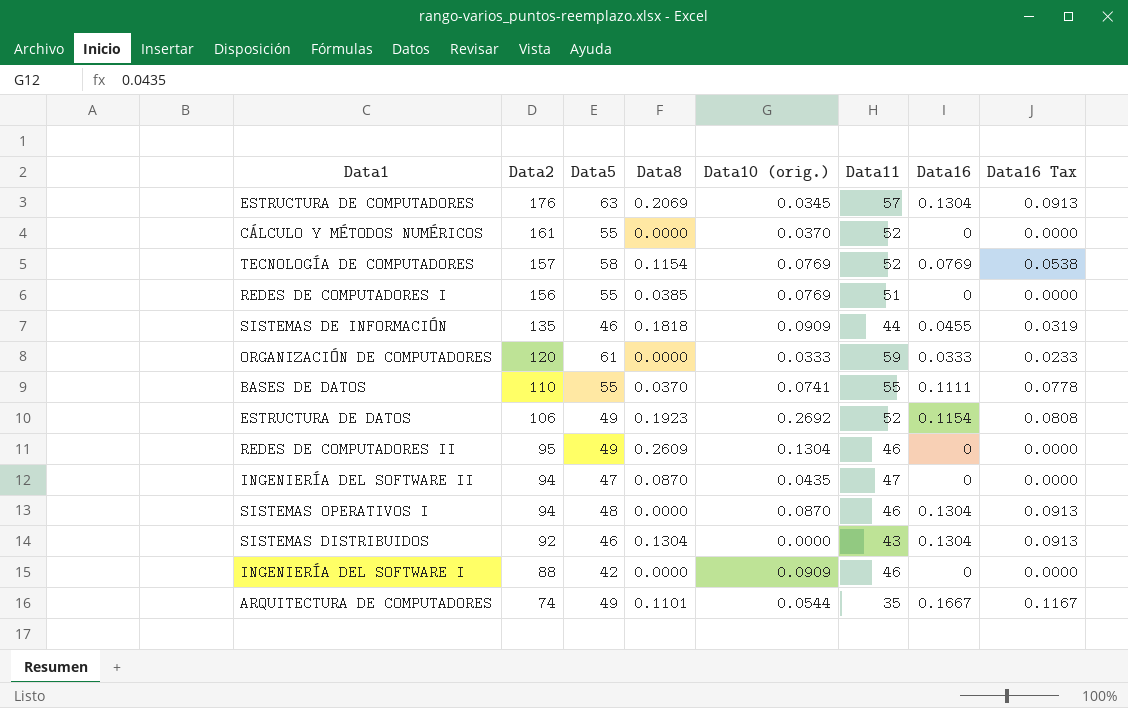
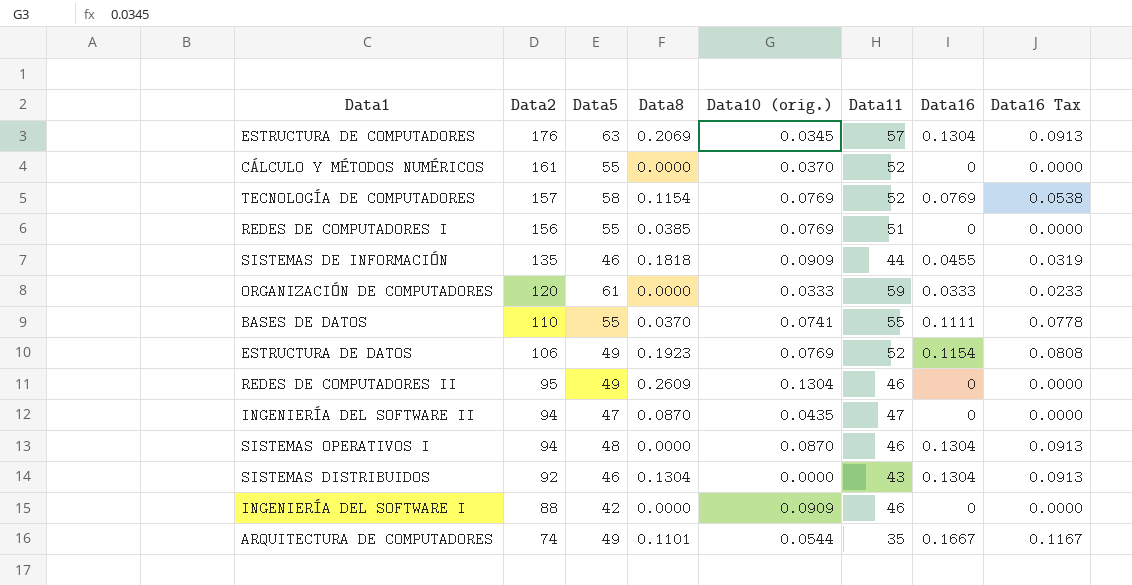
ESTRUCTURA DE DATOS | Data10 (orig.): 0.2692 -> 0.0769

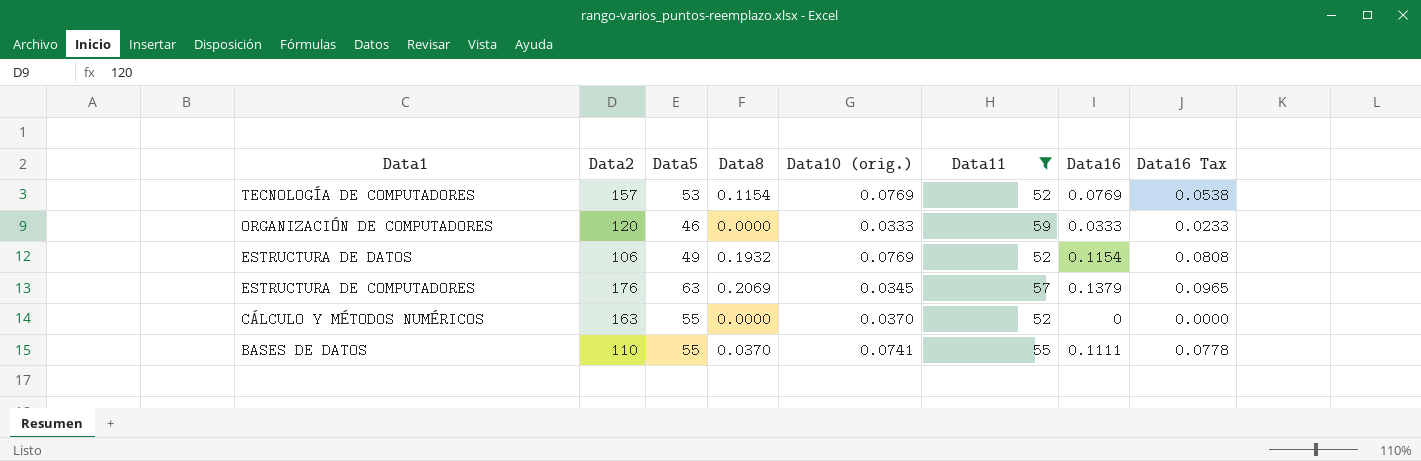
filter: none -> Data11 >= 52
row order: Data2 descending -> Data1 descending
TECNOLOGÍA DE COMPUTADORES | Data5: 58 -> 53
ORGANIZACIÓN DE COMPUTADORES | Data5: 61 -> 46
ESTRUCTURA DE DATOS | Data8: 0.1923 -> 0.1932
ESTRUCTURA DE COMPUTADORES | Data16: 0.1304 -> 0.1379
ESTRUCTURA DE COMPUTADORES | Data16 Tax: 0.0913 -> 0.0965
CÁLCULO Y MÉTODOS NUMÉRICOS | Data2: 161 -> 163

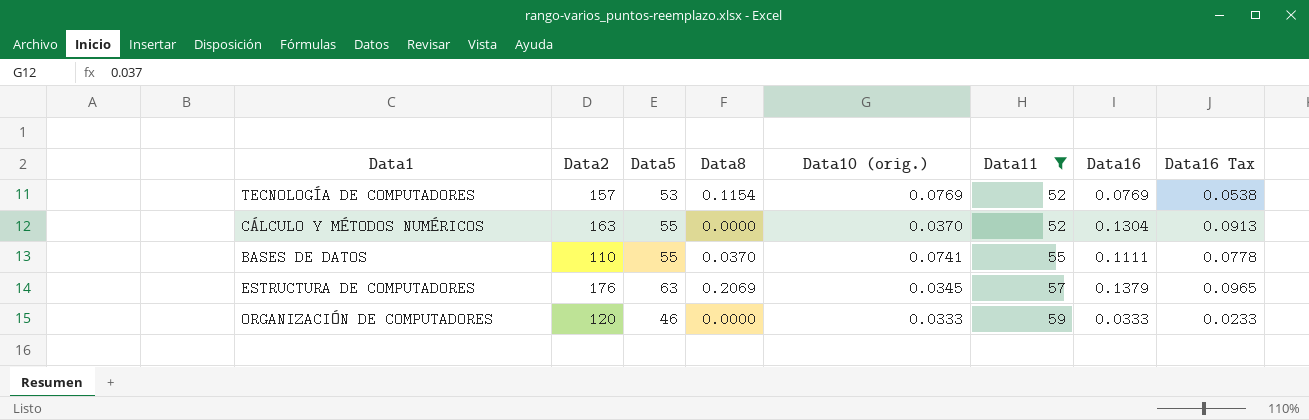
row order: Data1 descending -> Data11 ascending
row ESTRUCTURA DE DATOS: 106 | 49 | 0.1932 | 0.0769 | 52 | 0.1154 | 0.0808 -> none
CÁLCULO Y MÉTODOS NUMÉRICOS | Data16: 0 -> 0.1304
CÁLCULO Y MÉTODOS NUMÉRICOS | Data16 Tax: 0.0000 -> 0.0913

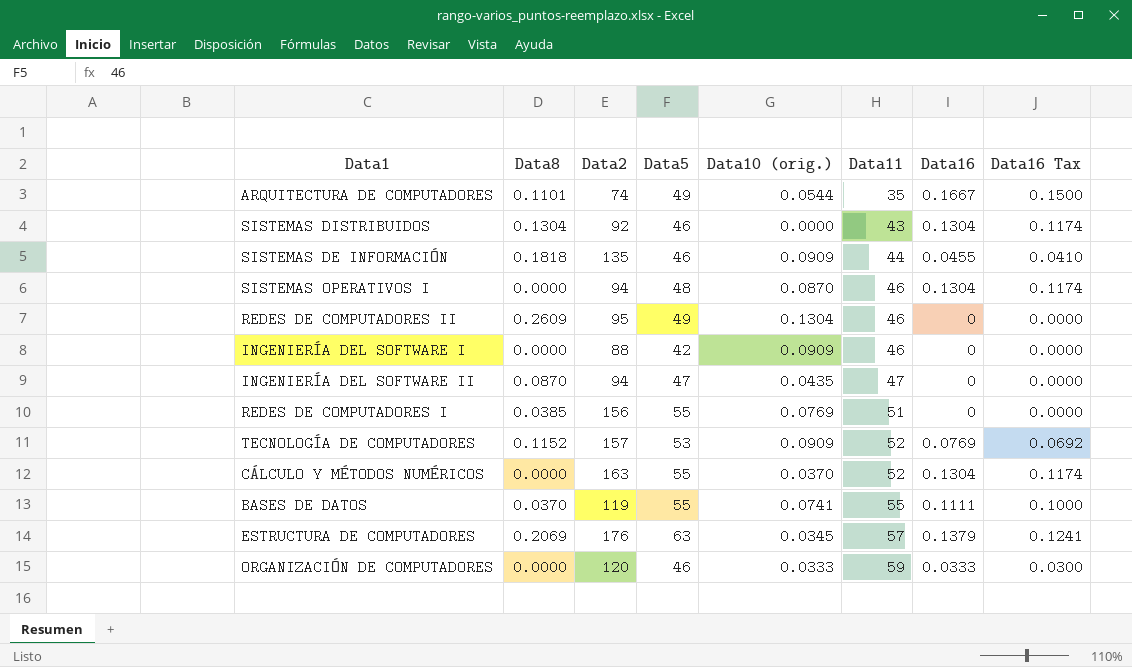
filter: Data11 >= 52 -> none
column Data8 | position: 4 -> 2
column Data16 Tax | formula: [Data16] * 0.7 -> [Data16] * 0.9
TECNOLOGÍA DE COMPUTADORES | Data8: 0.1154 -> 0.1152
TECNOLOGÍA DE COMPUTADORES | Data10 (orig.): 0.0769 -> 0.0909
BASES DE DATOS | Data2: 110 -> 119

